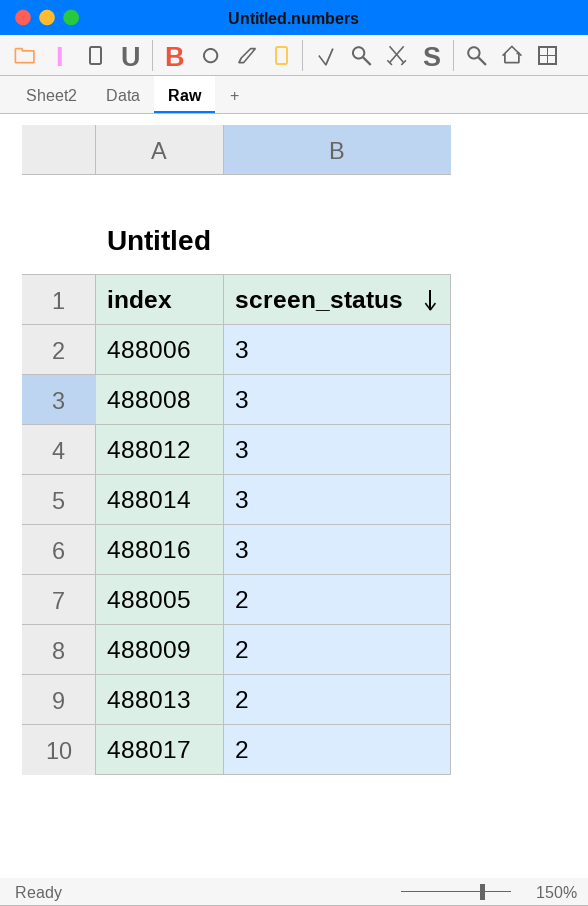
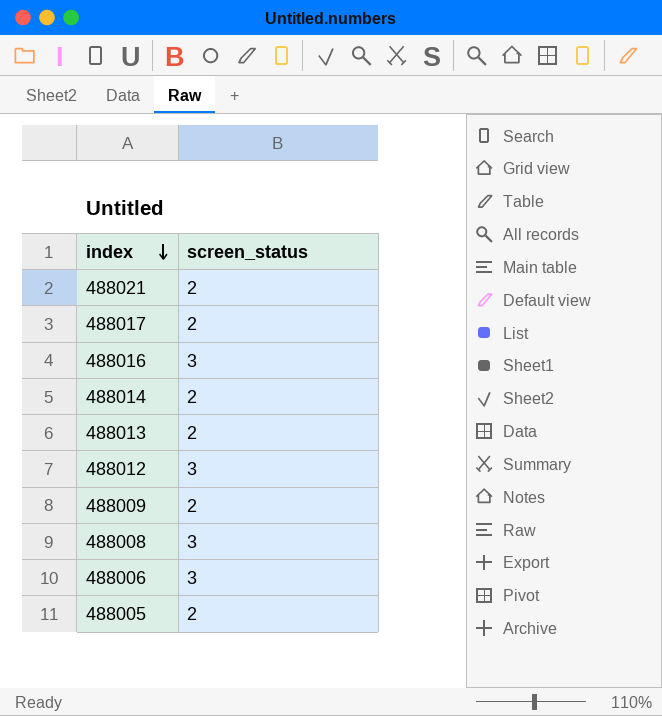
row order: screen_status descending -> index descending
row 488021: none -> 2
488014 | screen_status: 3 -> 2

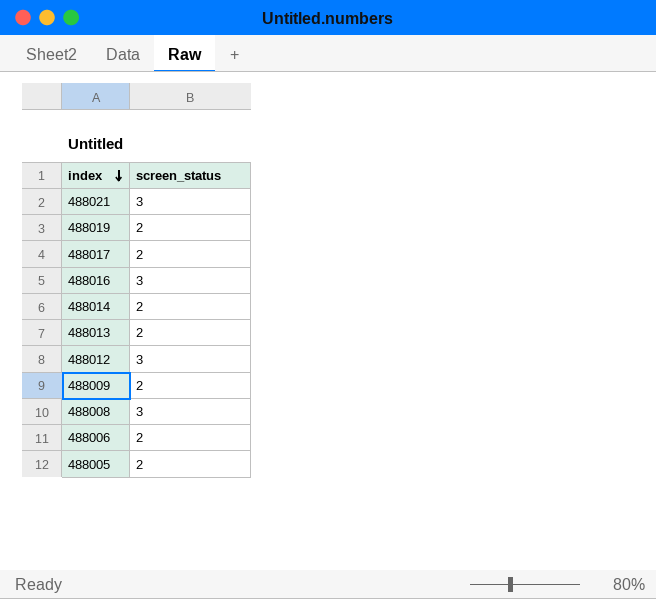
488021 | screen_status: 2 -> 3
row 488019: none -> 2
488006 | screen_status: 3 -> 2

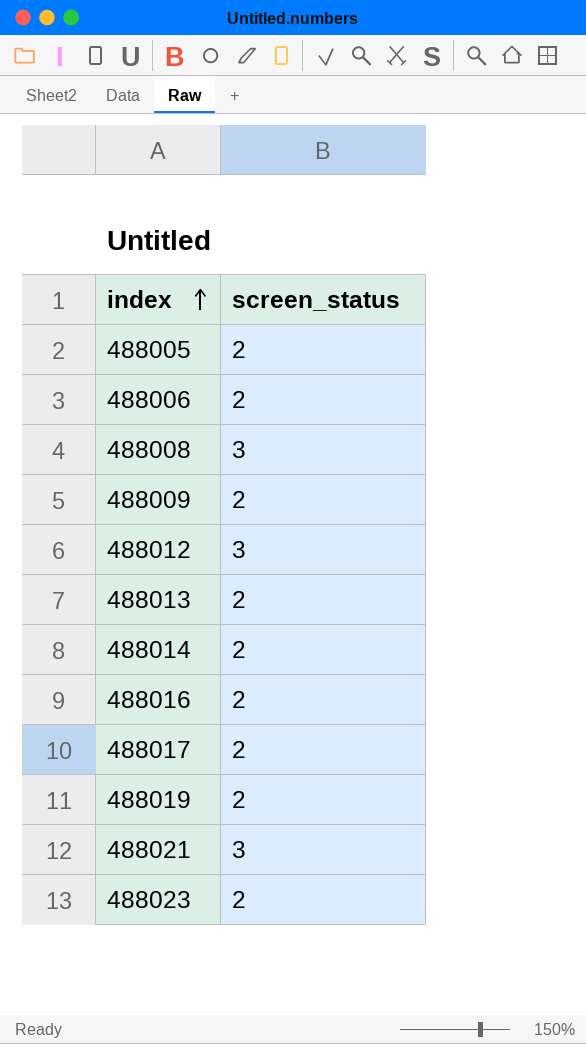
row order: index descending -> index ascending
488016 | screen_status: 3 -> 2
row 488023: none -> 2

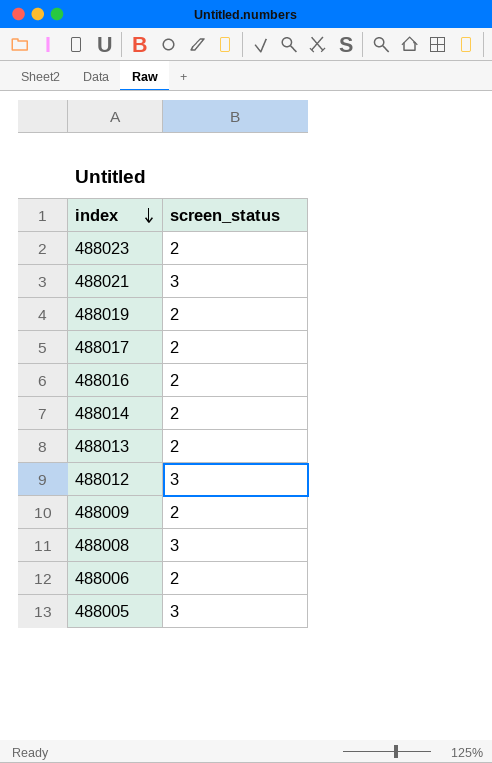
row order: index ascending -> index descending
488005 | screen_status: 2 -> 3

